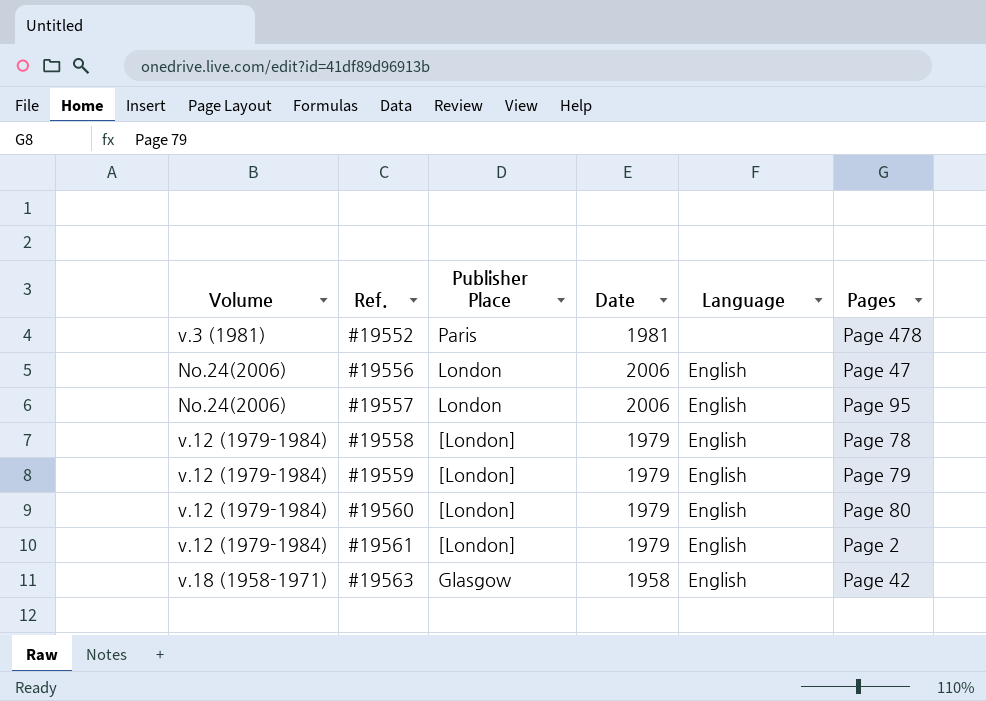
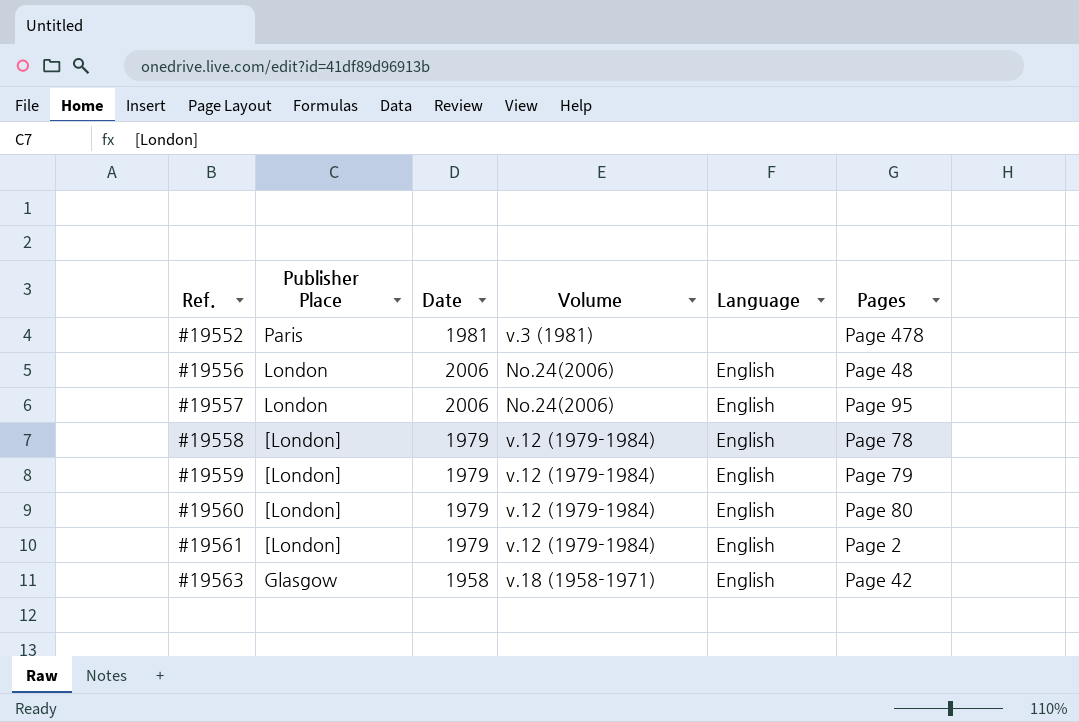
column Volume | position: 1 -> 4
#19556 | Pages: Page 47 -> Page 48

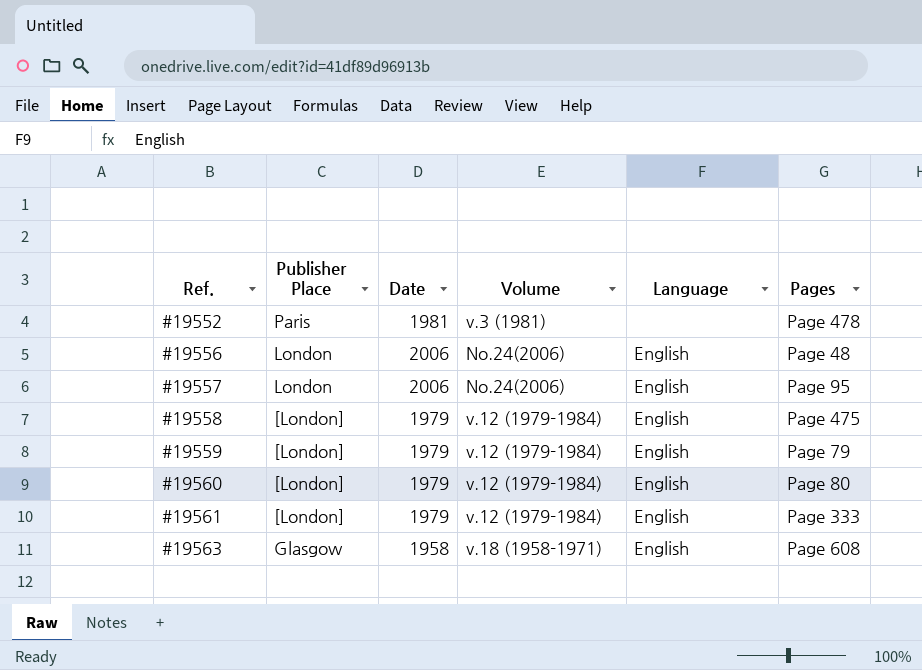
#19558 | Pages: Page 78 -> Page 475
#19561 | Pages: Page 2 -> Page 333
#19563 | Pages: Page 42 -> Page 608

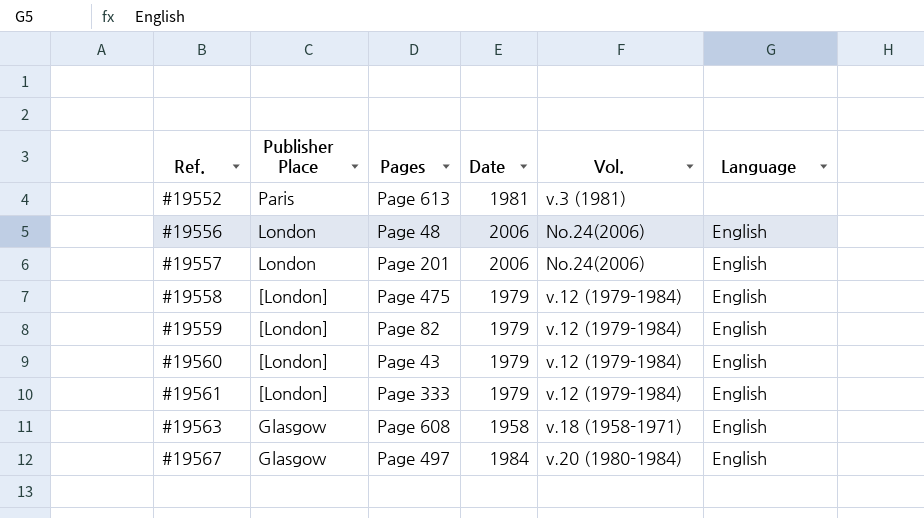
column Pages | position: 6 -> 3
column name: Volume -> Vol.
#19552 | Pages: Page 478 -> Page 613
#19557 | Pages: Page 95 -> Page 201
#19559 | Pages: Page 79 -> Page 82
#19560 | Pages: Page 80 -> Page 43
row #19567: none -> Glasgow | Page 497 | 1984 | v.20 (1980-1984) | English

